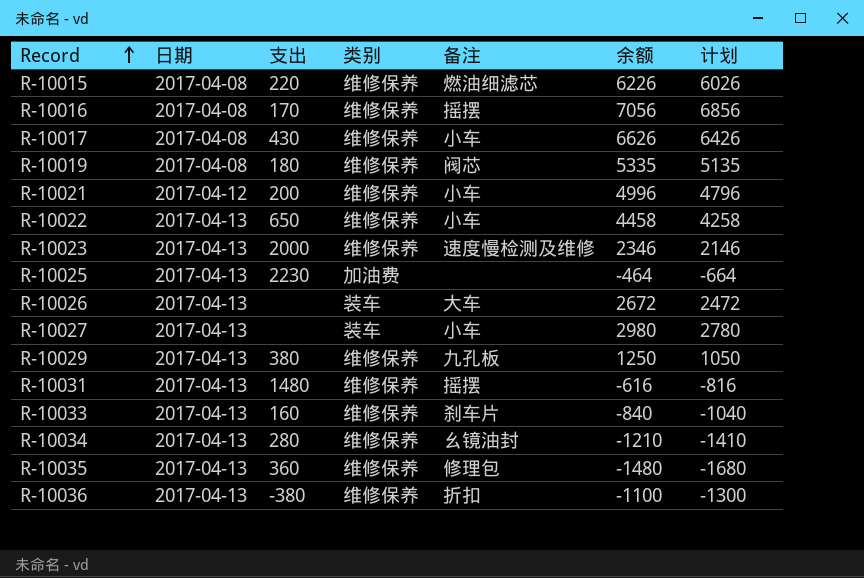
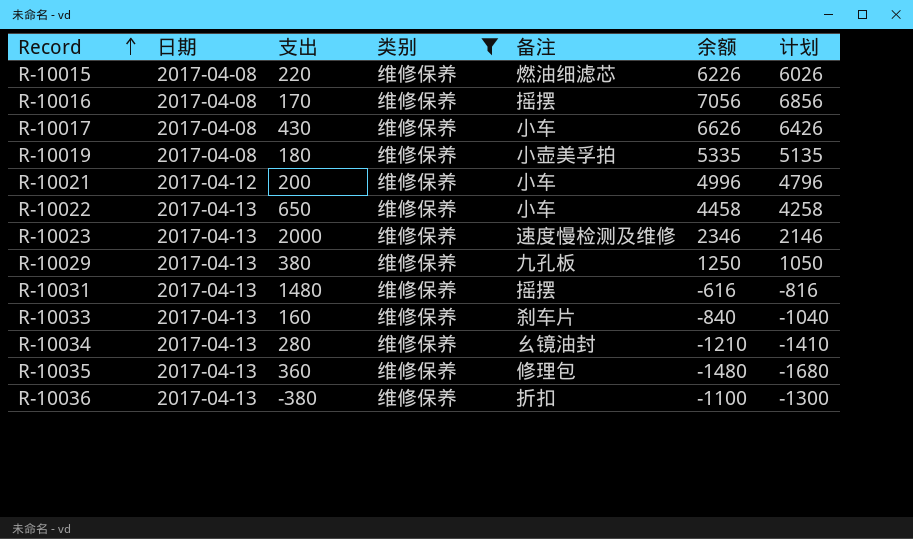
filter: none -> 类别 = 维修保养
R-10019 | 备注: 阀芯 -> 小壶美孚拍

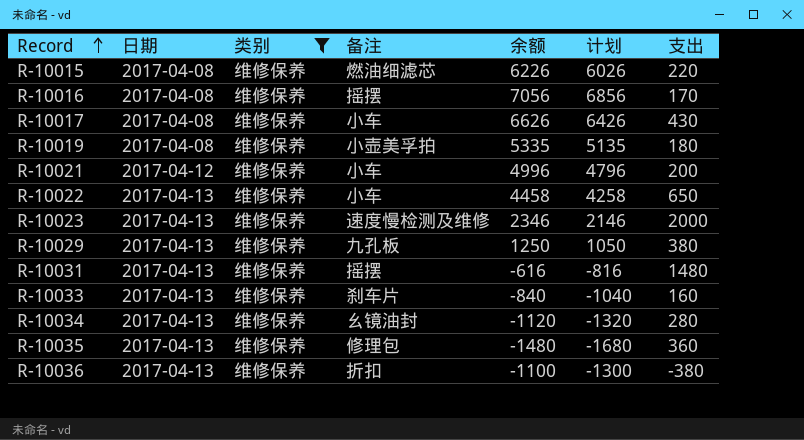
column 支出 | position: 3 -> 7
R-10034 | 余额: -1210 -> -1120
R-10034 | 计划: -1410 -> -1320

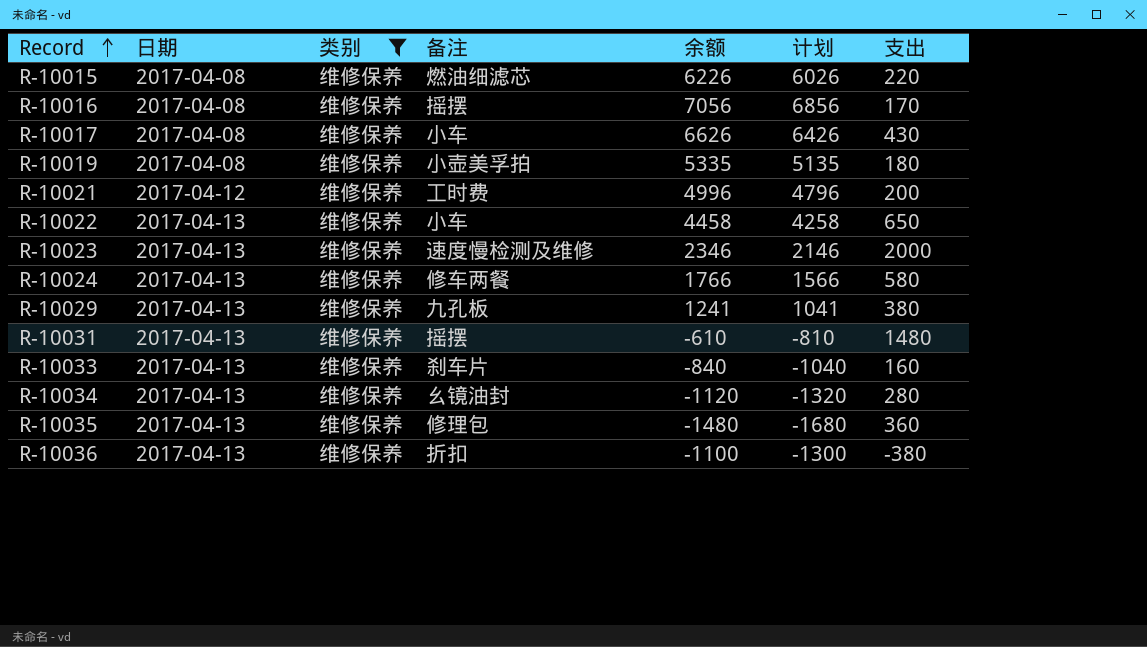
R-10021 | 备注: 小车 -> 工时费
row R-10024: none -> 2017-04-13 | 维修保养 | 修车两餐 | 1766 | 1566 | 580
R-10029 | 余额: 1250 -> 1241
R-10029 | 计划: 1050 -> 1041
R-10031 | 余额: -616 -> -610
R-10031 | 计划: -816 -> -810

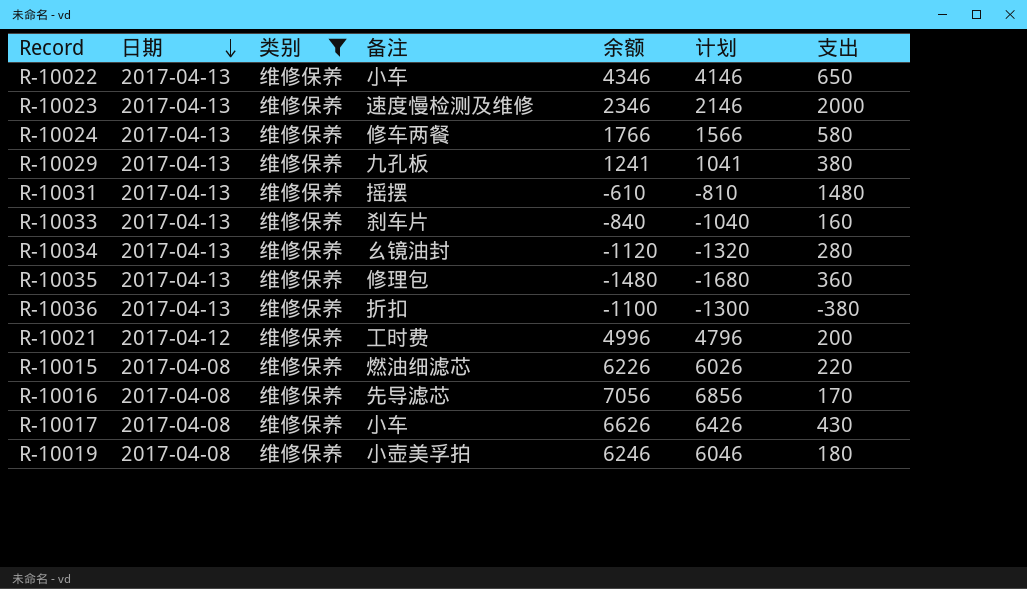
row order: Record ascending -> 日期 descending
R-10022 | 余额: 4458 -> 4346
R-10022 | 计划: 4258 -> 4146
R-10016 | 备注: 摇摆 -> 先导滤芯
R-10019 | 余额: 5335 -> 6246
R-10019 | 计划: 5135 -> 6046

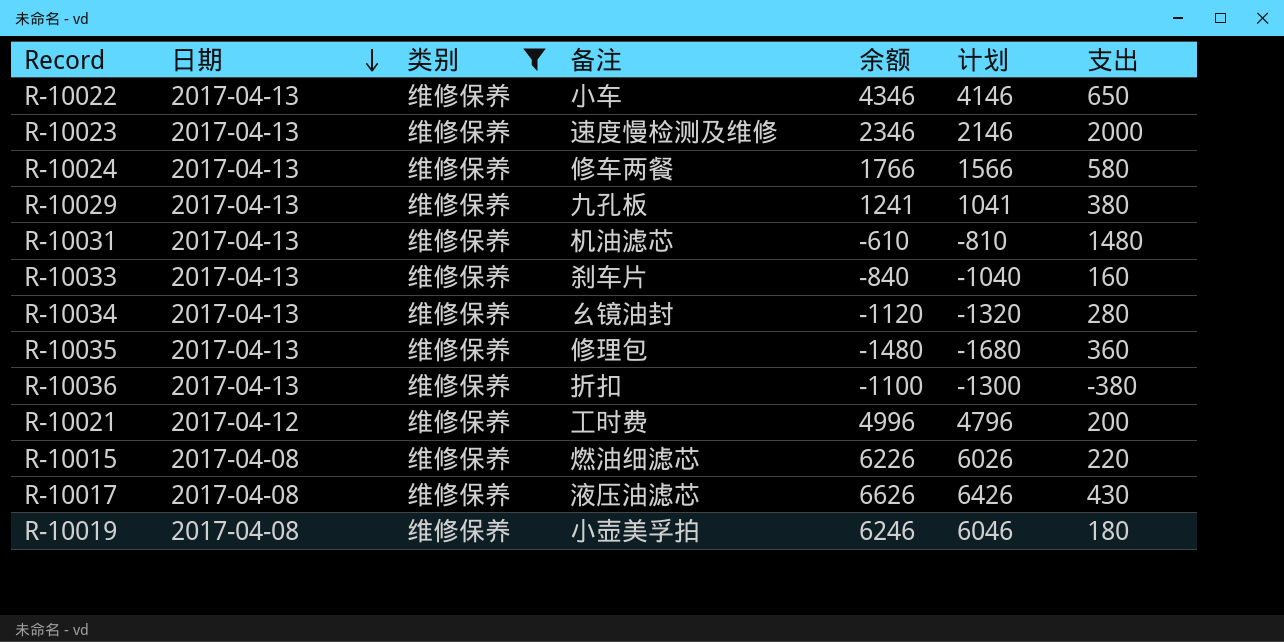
row R-10016: 2017-04-08 | 维修保养 | 先导滤芯 | 7056 | 6856 | 170 -> none
R-10031 | 备注: 摇摆 -> 机油滤芯
R-10017 | 备注: 小车 -> 液压油滤芯

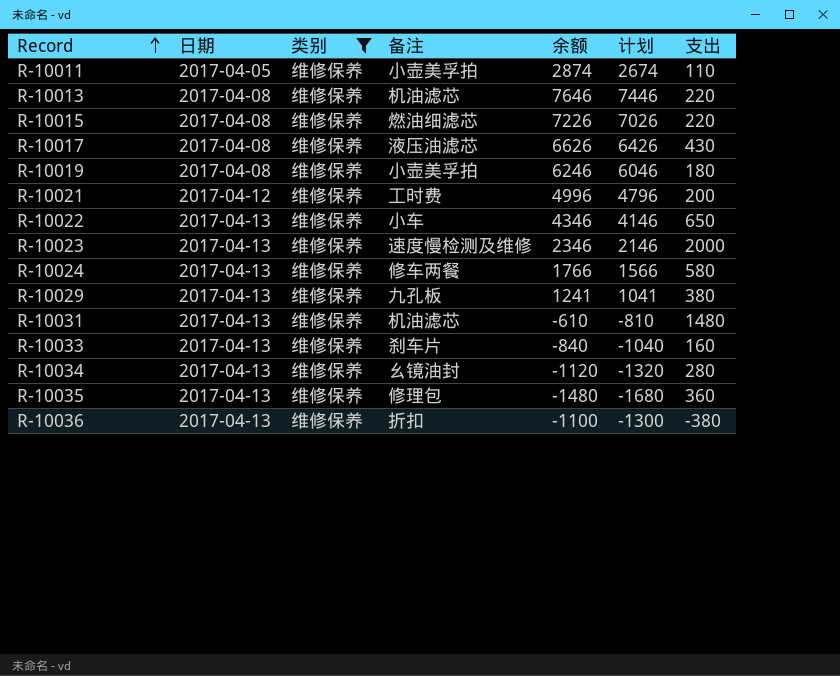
row order: 日期 descending -> Record ascending
row R-10011: none -> 2017-04-05 | 维修保养 | 小壶美孚拍 | 2874 | 2674 | 110
row R-10013: none -> 2017-04-08 | 维修保养 | 机油滤芯 | 7646 | 7446 | 220
R-10015 | 余额: 6226 -> 7226
R-10015 | 计划: 6026 -> 7026

